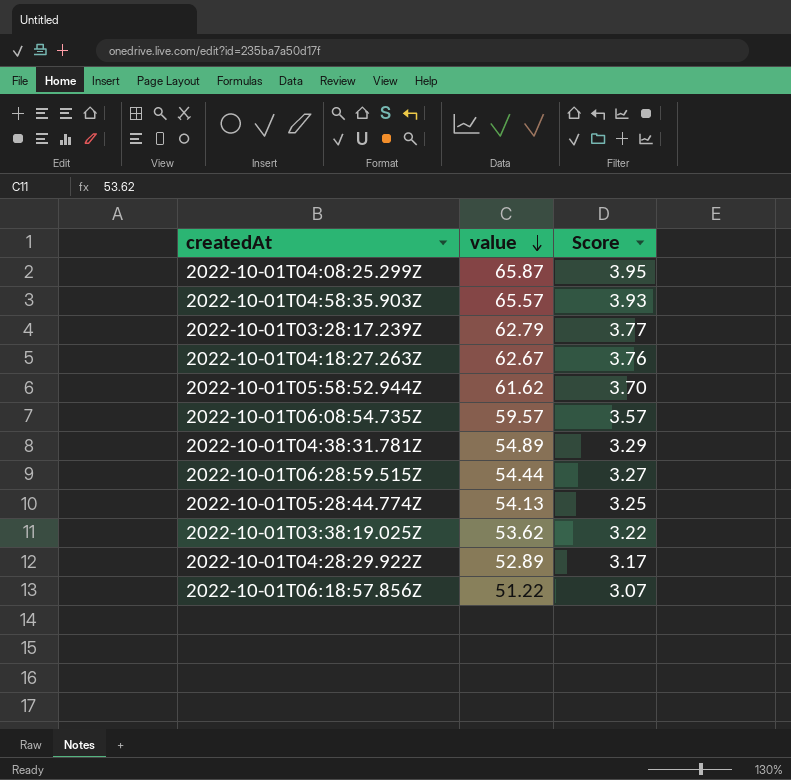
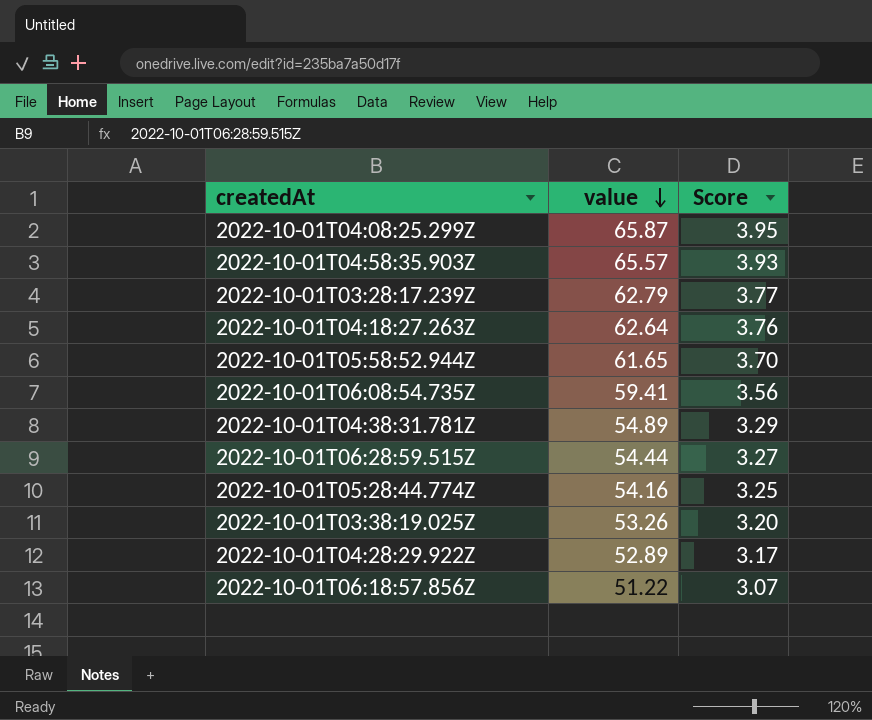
2022-10-01T04:18:27.263Z | value: 62.67 -> 62.64
2022-10-01T05:58:52.944Z | value: 61.62 -> 61.65
2022-10-01T06:08:54.735Z | value: 59.57 -> 59.41
2022-10-01T06:08:54.735Z | Score: 3.57 -> 3.56
2022-10-01T05:28:44.774Z | value: 54.13 -> 54.16
2022-10-01T03:38:19.025Z | value: 53.62 -> 53.26
2022-10-01T03:38:19.025Z | Score: 3.22 -> 3.20

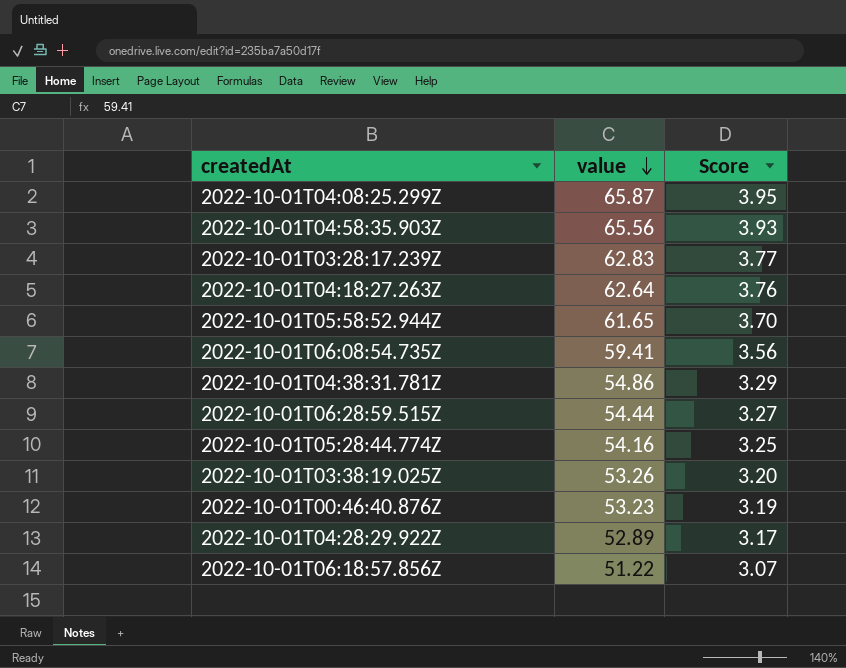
2022-10-01T04:58:35.903Z | value: 65.57 -> 65.56
2022-10-01T03:28:17.239Z | value: 62.79 -> 62.83
2022-10-01T04:38:31.781Z | value: 54.89 -> 54.86
row 2022-10-01T00:46:40.876Z: none -> 53.23 | 3.19

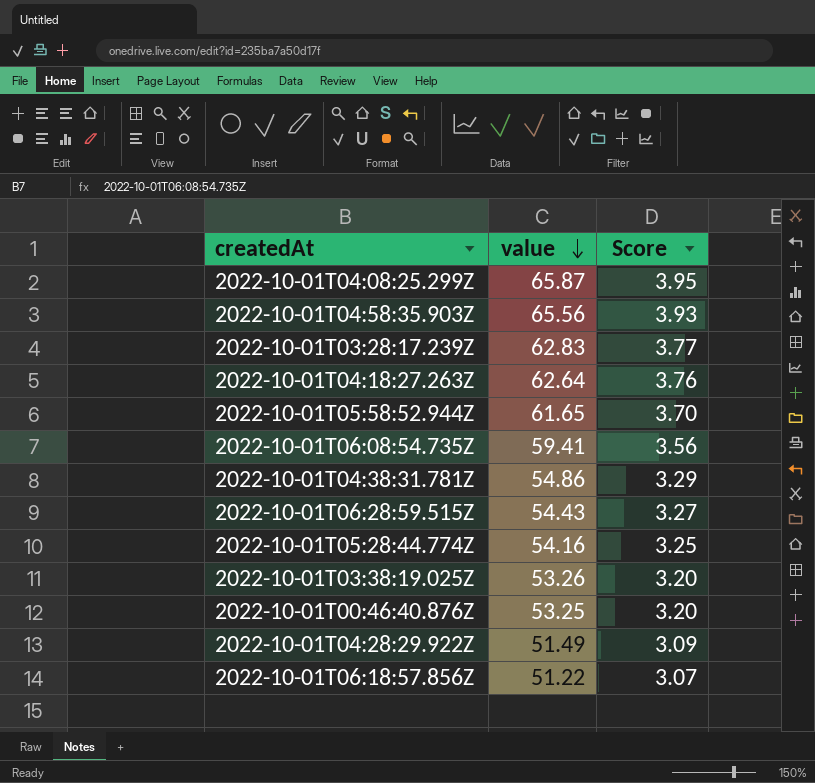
2022-10-01T06:28:59.515Z | value: 54.44 -> 54.43
2022-10-01T00:46:40.876Z | value: 53.23 -> 53.25
2022-10-01T00:46:40.876Z | Score: 3.19 -> 3.20
2022-10-01T04:28:29.922Z | value: 52.89 -> 51.49
2022-10-01T04:28:29.922Z | Score: 3.17 -> 3.09

